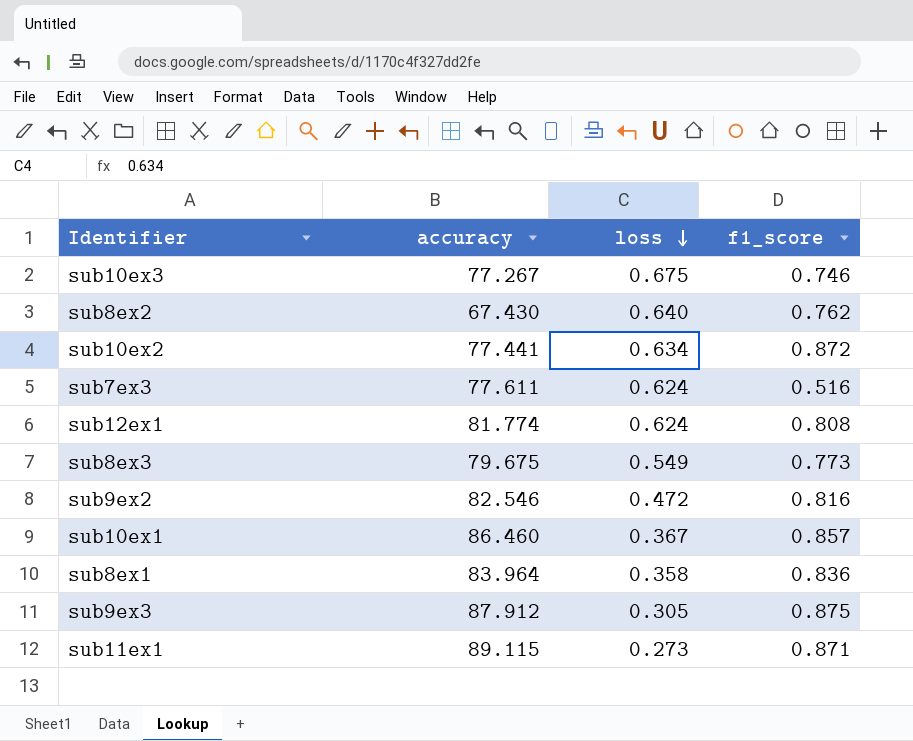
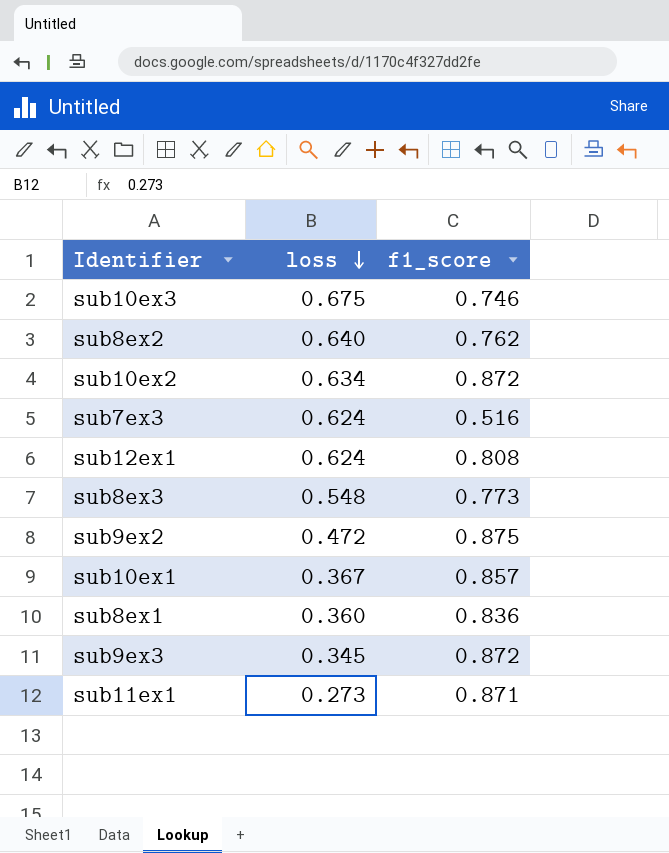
column accuracy | position: 2 -> none
sub8ex3 | loss: 0.549 -> 0.548
sub9ex2 | f1_score: 0.816 -> 0.875
sub8ex1 | loss: 0.358 -> 0.360
sub9ex3 | loss: 0.305 -> 0.345
sub9ex3 | f1_score: 0.875 -> 0.872

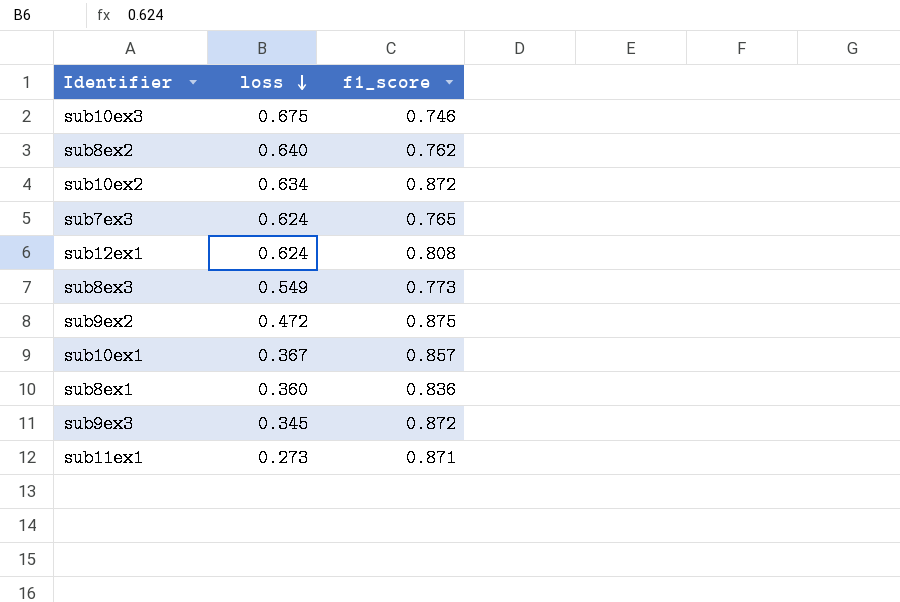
sub7ex3 | f1_score: 0.516 -> 0.765
sub8ex3 | loss: 0.548 -> 0.549

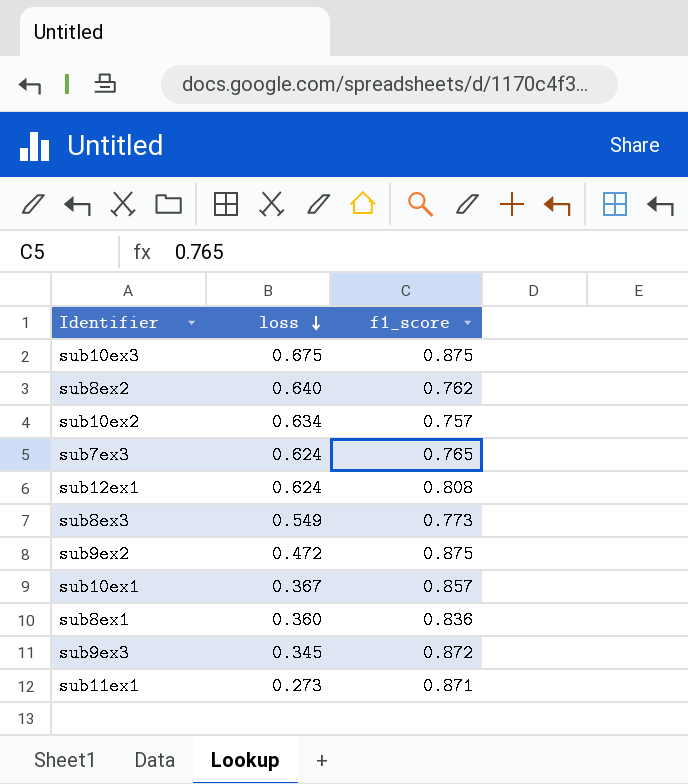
sub10ex3 | f1_score: 0.746 -> 0.875
sub10ex2 | f1_score: 0.872 -> 0.757

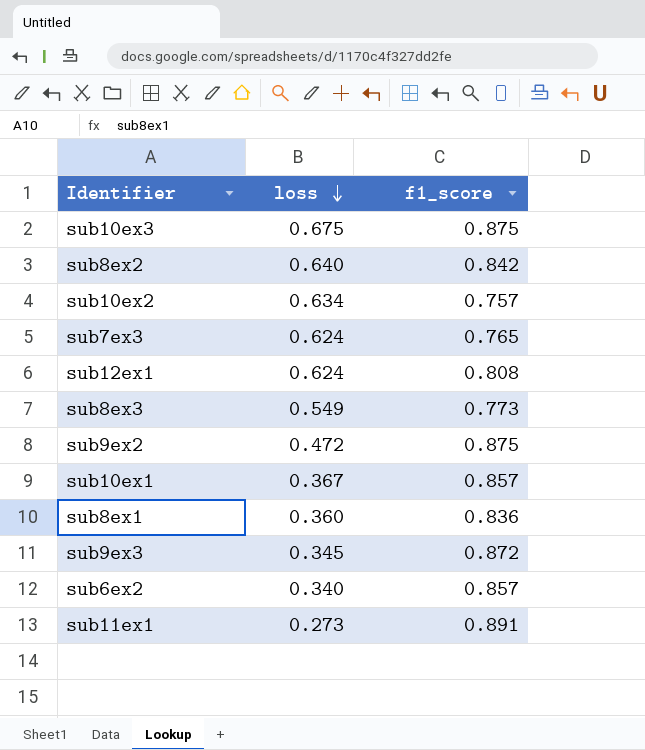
sub8ex2 | f1_score: 0.762 -> 0.842
row sub6ex2: none -> 0.340 | 0.857
sub11ex1 | f1_score: 0.871 -> 0.891

